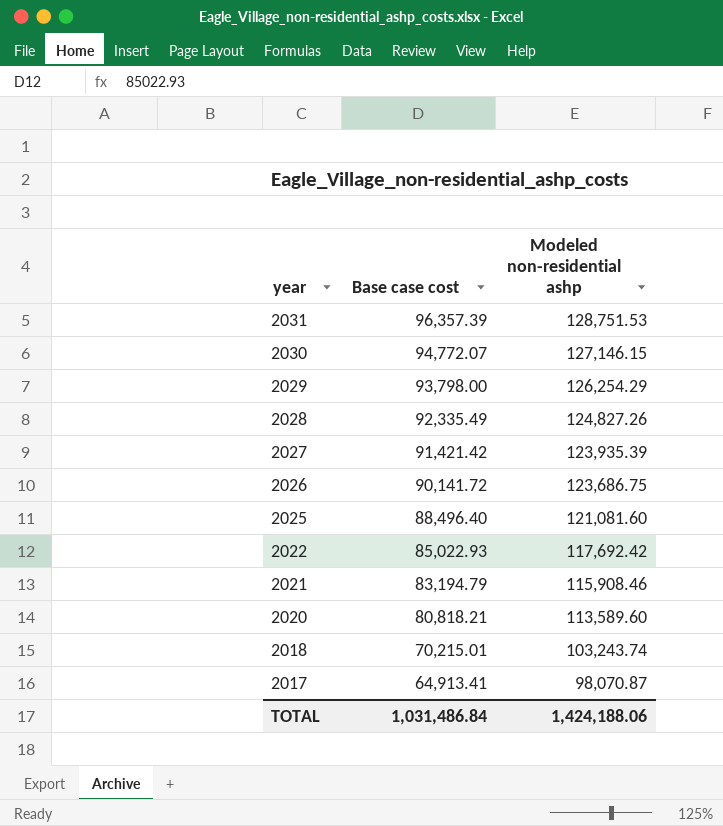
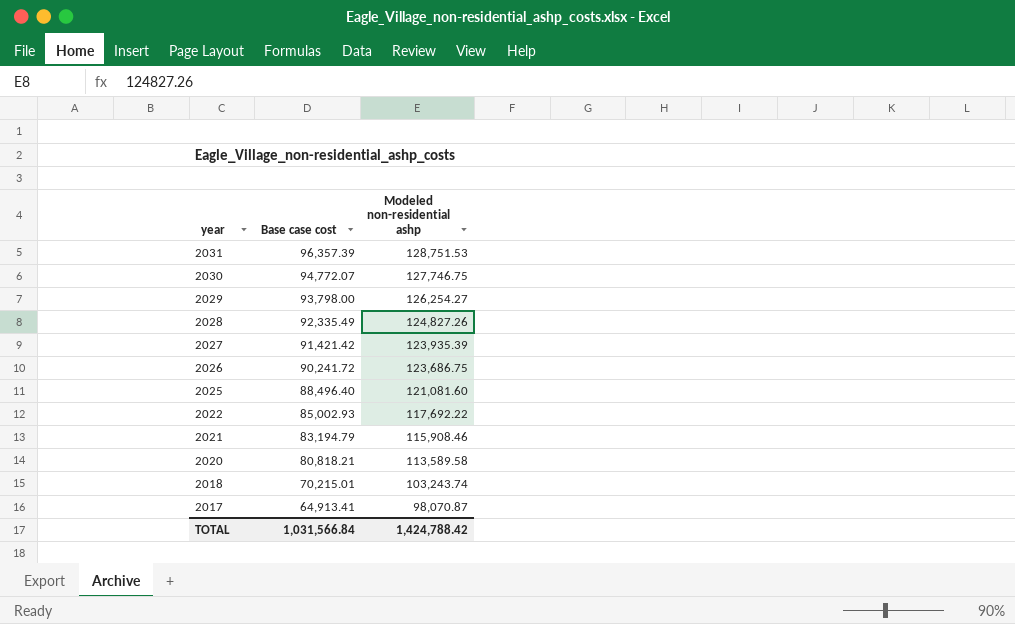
2030 | Modeled non-residential ashp: 127,146.15 -> 127,746.75
2029 | Modeled non-residential ashp: 126,254.29 -> 126,254.27
2026 | Base case cost: 90,141.72 -> 90,241.72
2022 | Base case cost: 85,022.93 -> 85,002.93
2022 | Modeled non-residential ashp: 117,692.42 -> 117,692.22
2020 | Modeled non-residential ashp: 113,589.60 -> 113,589.58
TOTAL | Base case cost: 1,031,486.84 -> 1,031,566.84
TOTAL | Modeled non-residential ashp: 1,424,188.06 -> 1,424,788.42

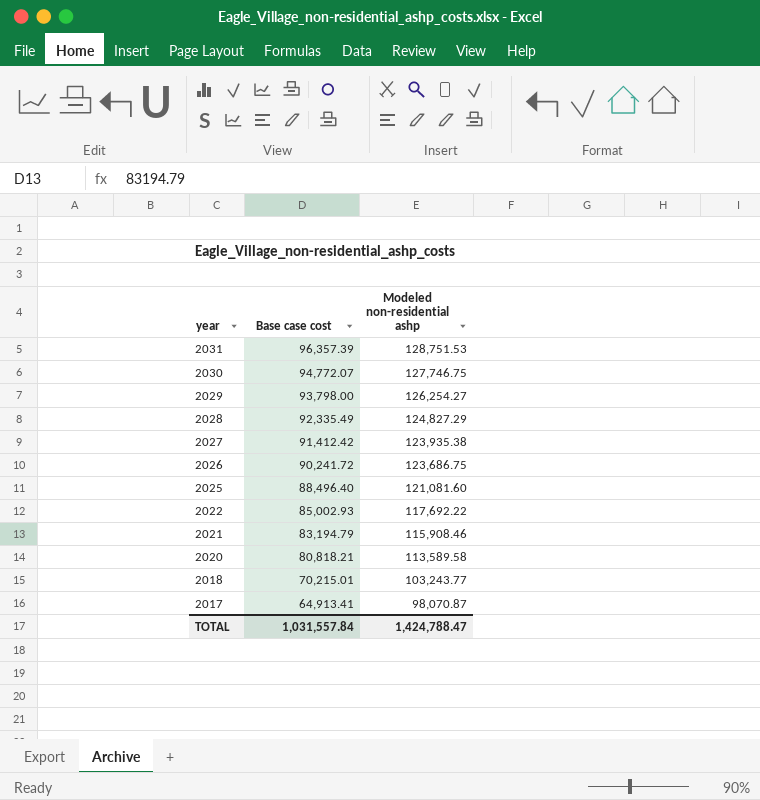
2028 | Modeled non-residential ashp: 124,827.26 -> 124,827.29
2027 | Base case cost: 91,421.42 -> 91,412.42
2027 | Modeled non-residential ashp: 123,935.39 -> 123,935.38
2018 | Modeled non-residential ashp: 103,243.74 -> 103,243.77
TOTAL | Base case cost: 1,031,566.84 -> 1,031,557.84
TOTAL | Modeled non-residential ashp: 1,424,788.42 -> 1,424,788.47

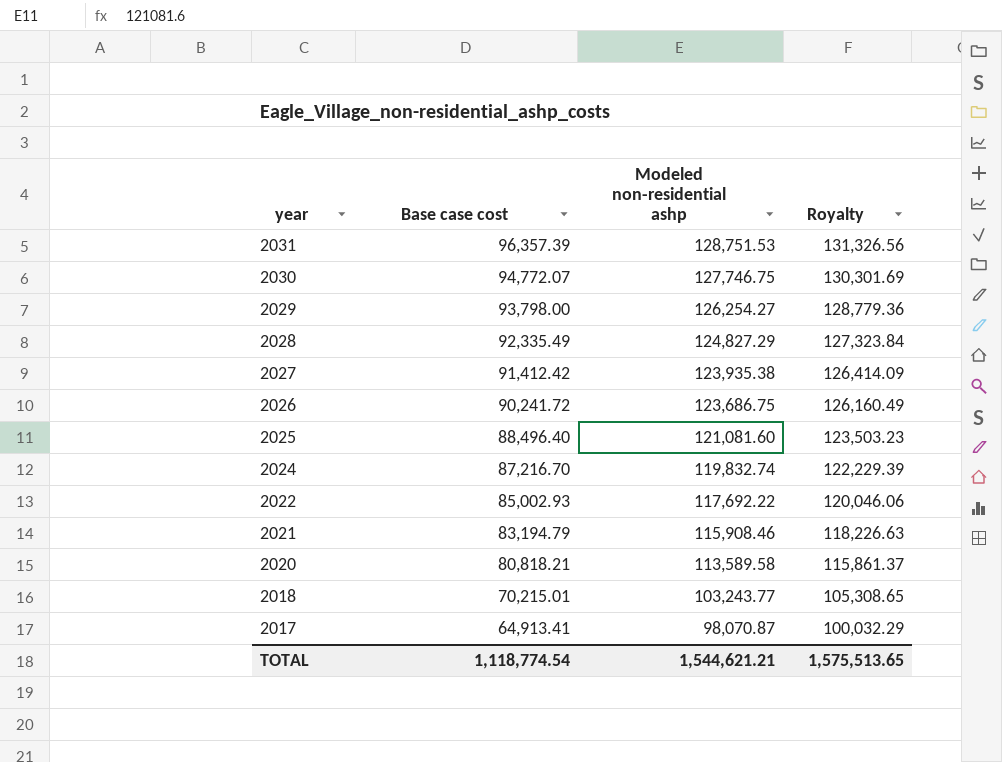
column Royalty | formula: none -> [Modeled non-residential ashp] * 1.02
row 2024: none -> 87,216.70 | 119,832.74 | 122,229.39
TOTAL | Base case cost: 1,031,557.84 -> 1,118,774.54
TOTAL | Modeled non-residential ashp: 1,424,788.47 -> 1,544,621.21

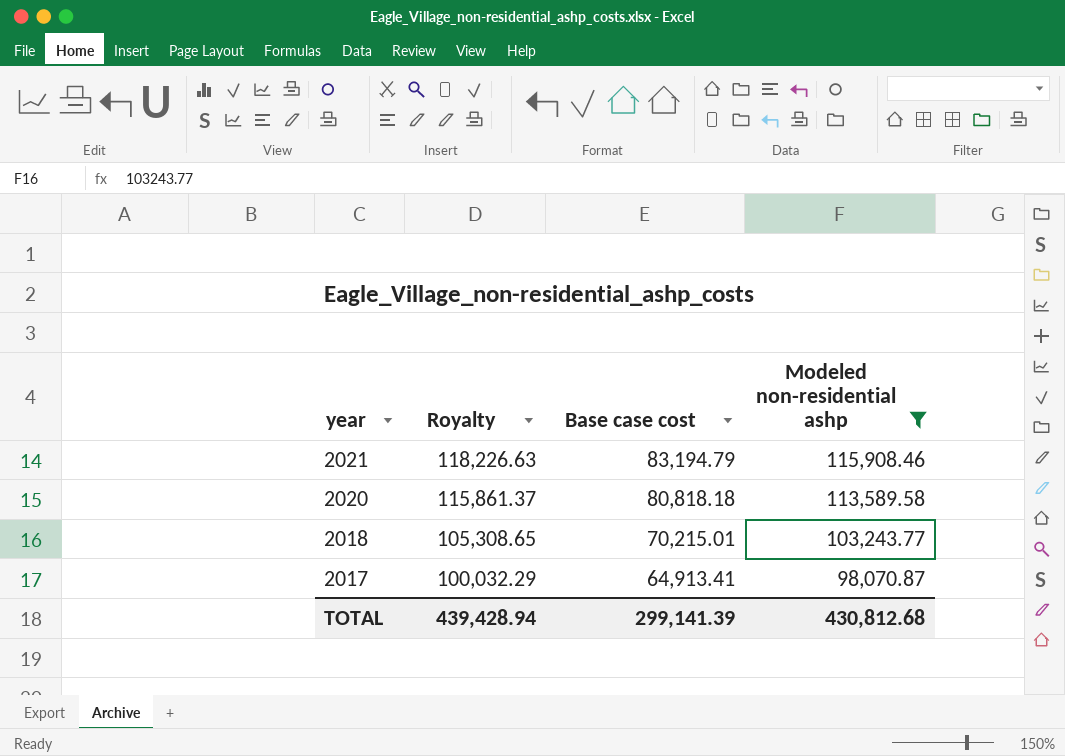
filter: none -> Modeled non-residential ashp <= 115,908.46
column Royalty | position: 4 -> 2
2020 | Base case cost: 80,818.21 -> 80,818.18
TOTAL | Royalty: 1,575,513.65 -> 439,428.94
TOTAL | Base case cost: 1,118,774.54 -> 299,141.39
TOTAL | Modeled non-residential ashp: 1,544,621.21 -> 430,812.68

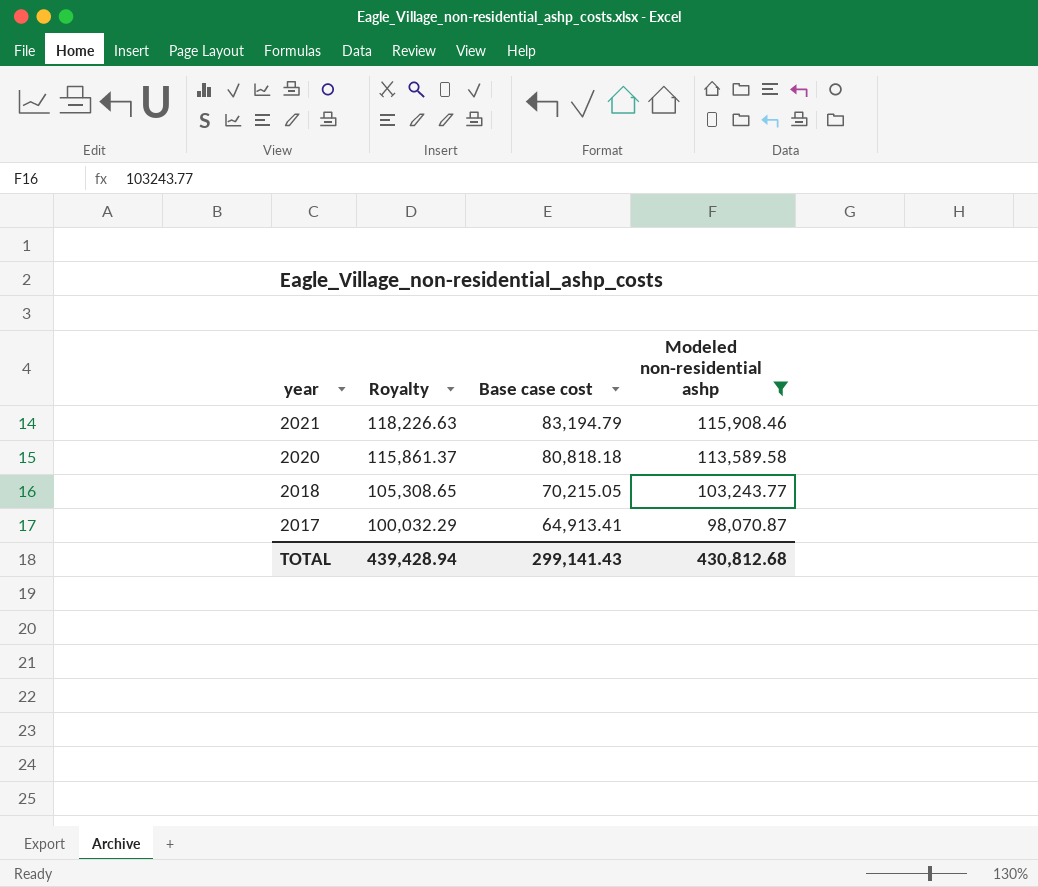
2018 | Base case cost: 70,215.01 -> 70,215.05
TOTAL | Base case cost: 299,141.39 -> 299,141.43

